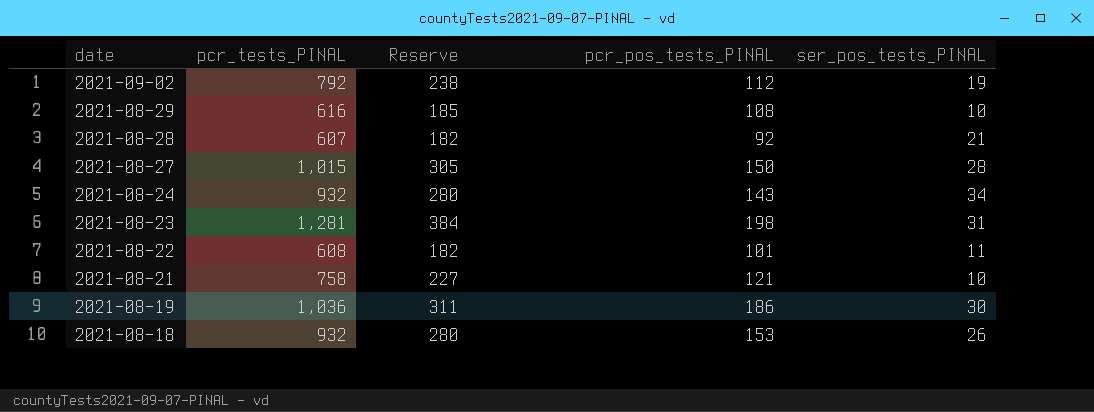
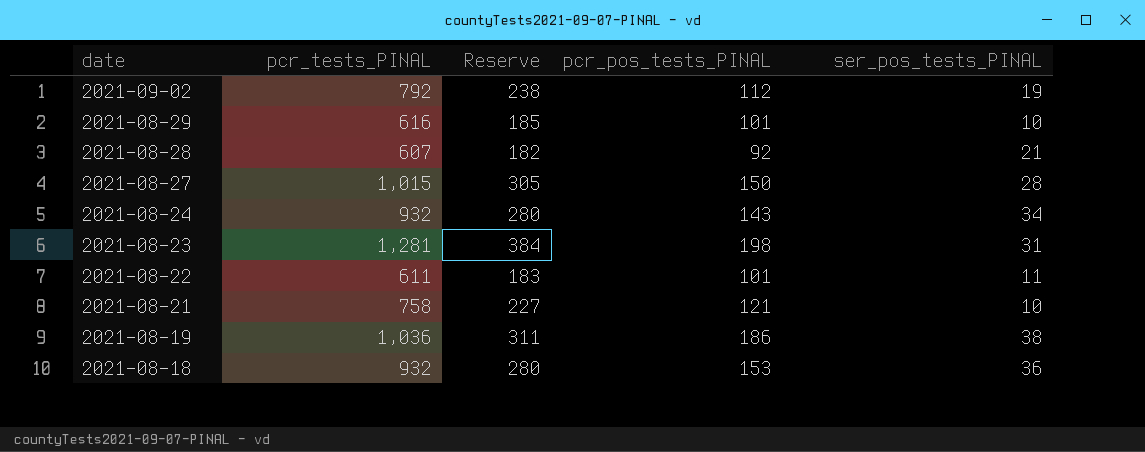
2021-08-29 | pcr_pos_tests_PINAL: 108 -> 101
2021-08-22 | pcr_tests_PINAL: 608 -> 611
2021-08-22 | Reserve: 182 -> 183
2021-08-19 | ser_pos_tests_PINAL: 30 -> 38
2021-08-18 | ser_pos_tests_PINAL: 26 -> 36

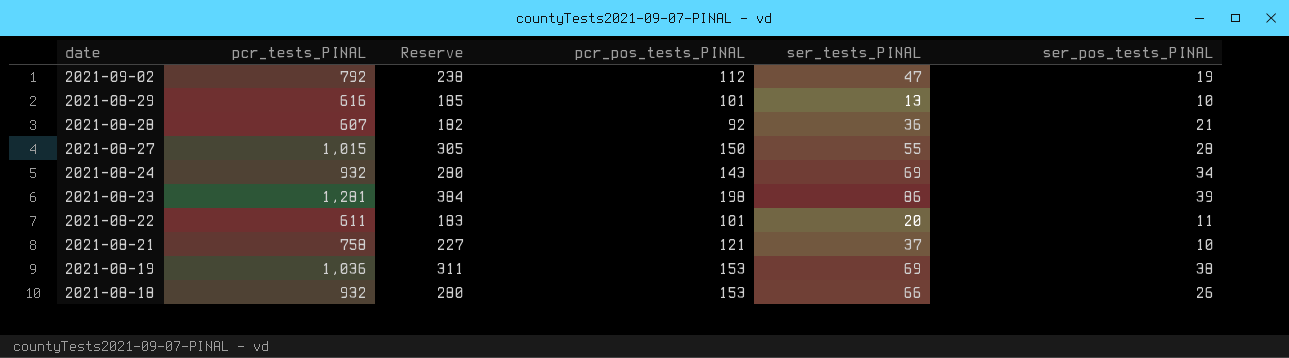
column ser_tests_PINAL | position: none -> 5
2021-08-23 | ser_pos_tests_PINAL: 31 -> 39
2021-08-19 | pcr_pos_tests_PINAL: 186 -> 153
2021-08-18 | ser_pos_tests_PINAL: 36 -> 26

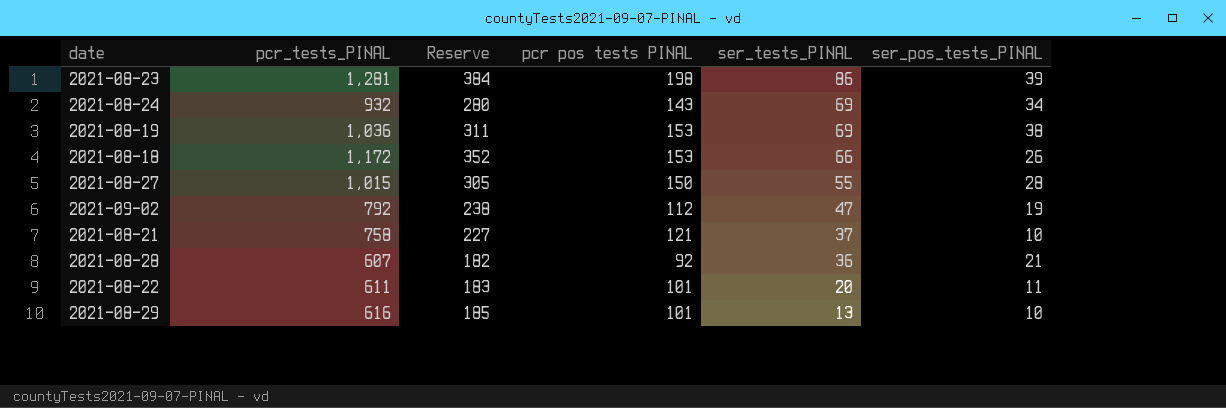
row order: date descending -> ser_tests_PINAL descending
column name: pcr_pos_tests_PINAL -> pcr pos tests PINAL
2021-08-18 | pcr_tests_PINAL: 932 -> 1,172
2021-08-18 | Reserve: 280 -> 352

